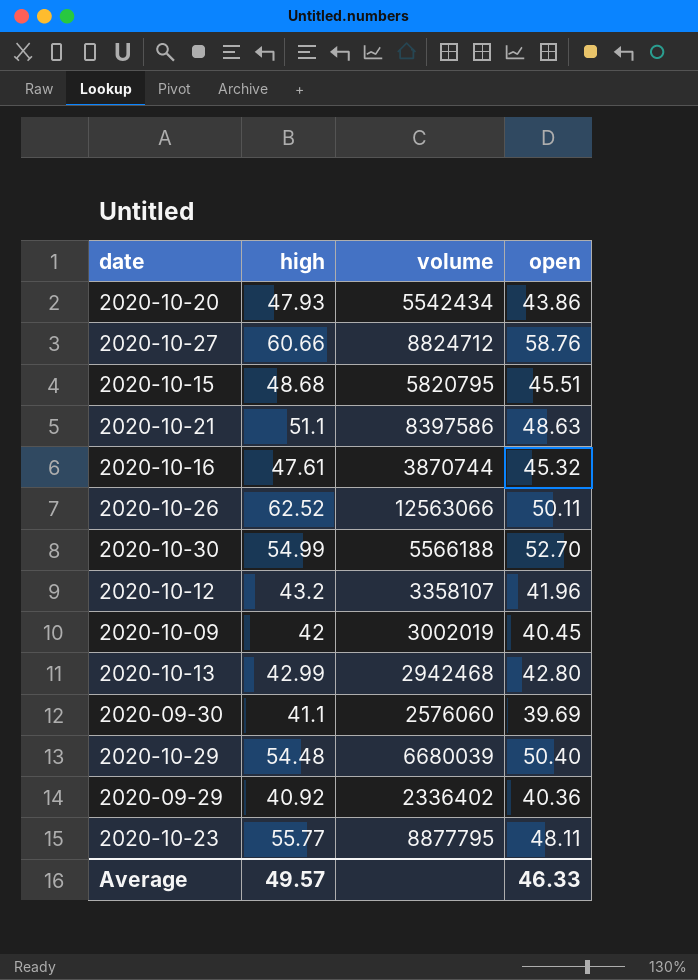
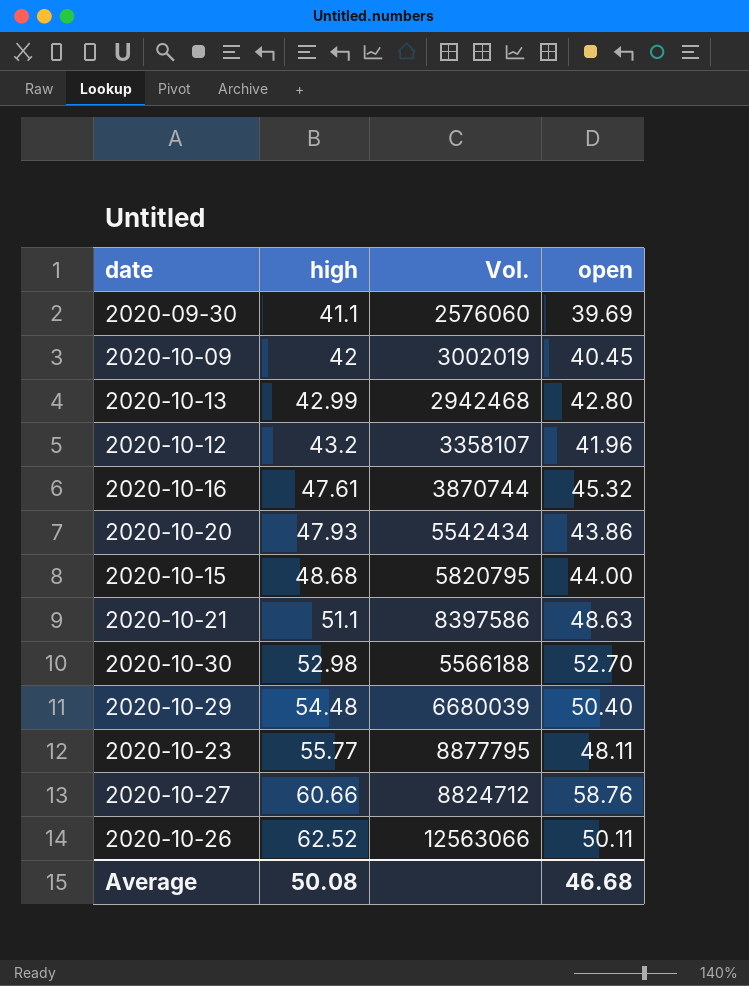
row order: none -> high ascending
column name: volume -> Vol.
row 2020-09-29: 40.92 | 2336402 | 40.36 -> none
2020-10-15 | open: 45.51 -> 44.00
2020-10-30 | high: 54.99 -> 52.98
Average | high: 49.57 -> 50.08
Average | open: 46.33 -> 46.68

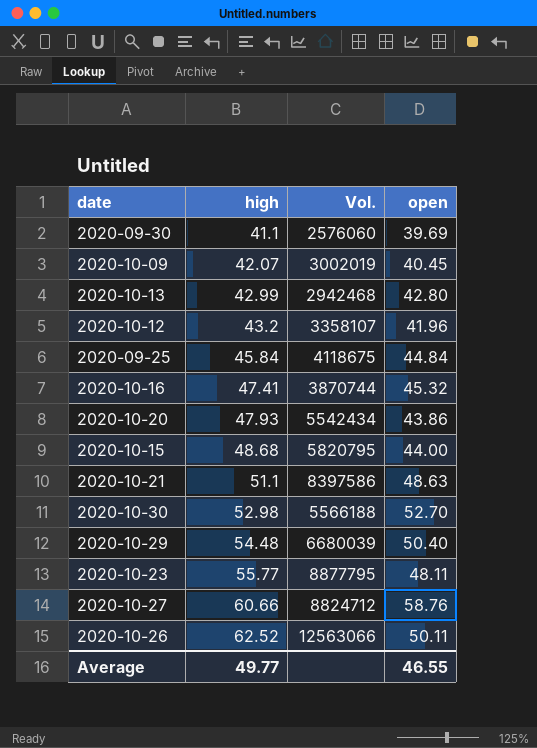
2020-10-09 | high: 42 -> 42.07
row 2020-09-25: none -> 45.84 | 4118675 | 44.84
2020-10-16 | high: 47.61 -> 47.41
Average | high: 50.08 -> 49.77
Average | open: 46.68 -> 46.55

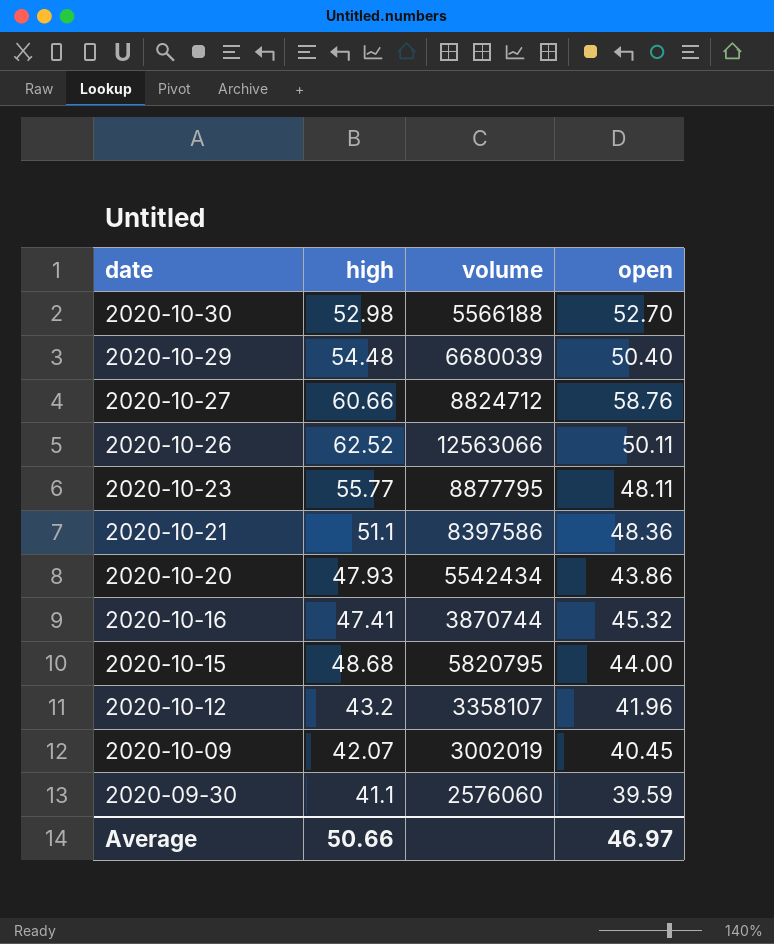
row order: high ascending -> date descending
column name: Vol. -> volume
row 2020-10-13: 42.99 | 2942468 | 42.80 -> none
row 2020-09-25: 45.84 | 4118675 | 44.84 -> none
2020-10-21 | open: 48.63 -> 48.36
2020-09-30 | open: 39.69 -> 39.59
Average | high: 49.77 -> 50.66
Average | open: 46.55 -> 46.97

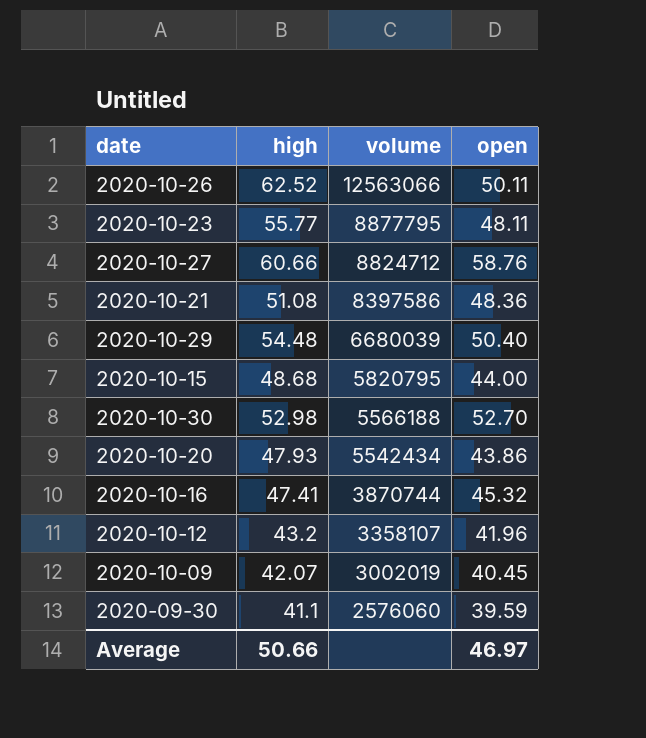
row order: date descending -> volume descending
2020-10-21 | high: 51.1 -> 51.08

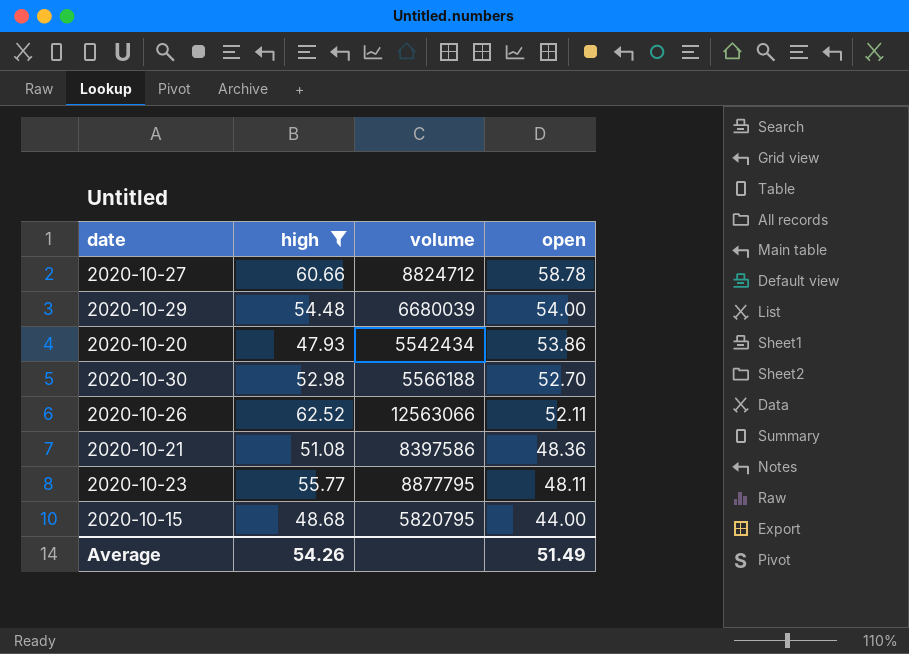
filter: none -> high >= 47.93
row order: volume descending -> open descending
2020-10-27 | open: 58.76 -> 58.78
2020-10-29 | open: 50.40 -> 54.00
2020-10-20 | open: 43.86 -> 53.86
2020-10-26 | open: 50.11 -> 52.11
Average | high: 50.66 -> 54.26
Average | open: 46.97 -> 51.49

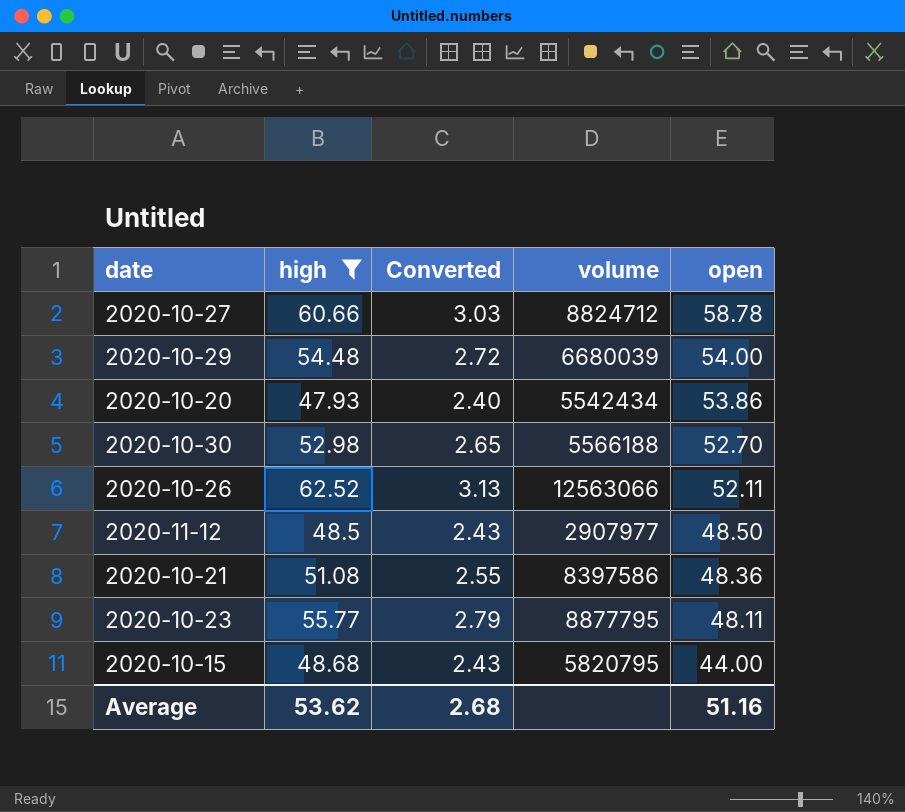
column Converted | formula: none -> [high] * 0.05
row 2020-11-12: none -> 48.5 | 2.43 | 2907977 | 48.50
Average | high: 54.26 -> 53.62
Average | open: 51.49 -> 51.16

